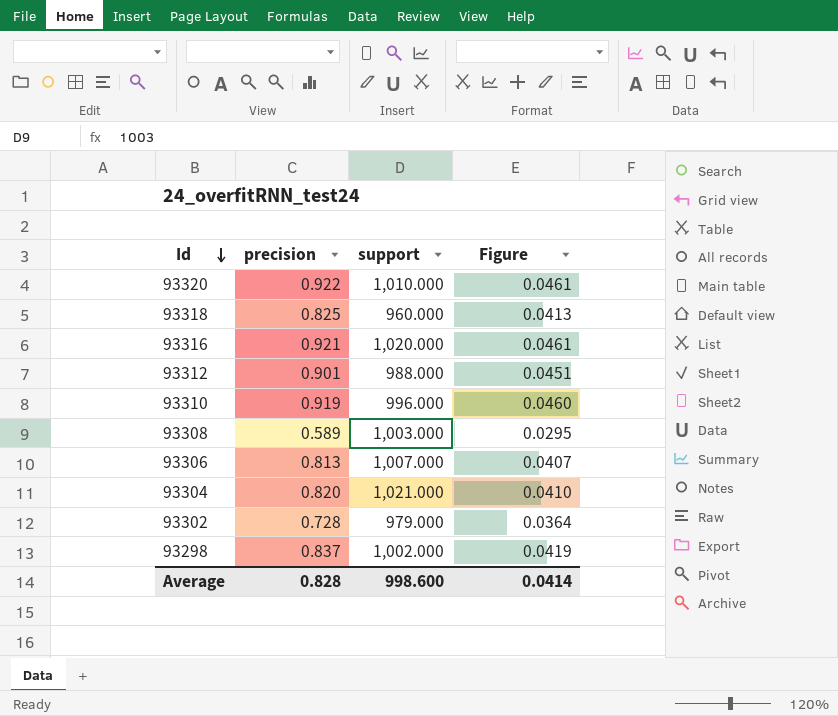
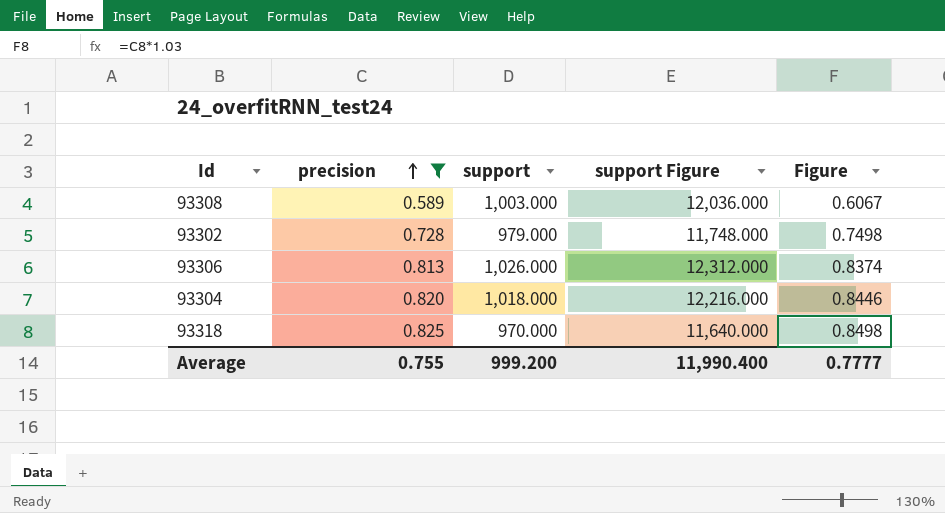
filter: none -> precision <= 0.825
row order: Id descending -> precision ascending
column support Figure | formula: none -> [support] * 12
column Figure | formula: [precision] * 0.05 -> [precision] * 1.03
93306 | support: 1,007.000 -> 1,026.000
93304 | support: 1,021.000 -> 1,018.000
93318 | support: 960.000 -> 970.000
Average | precision: 0.828 -> 0.755
Average | support: 998.600 -> 999.200
Average | Figure: 0.0414 -> 0.7777

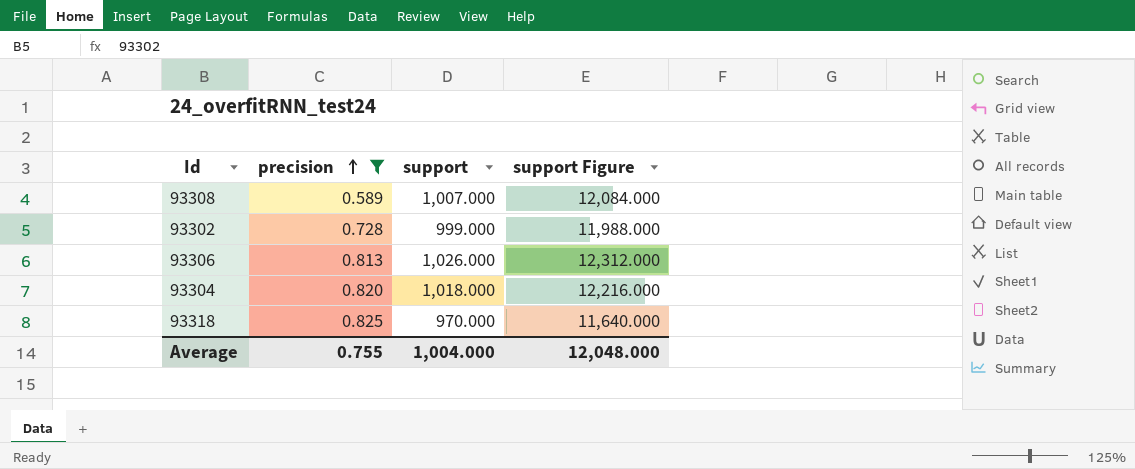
column Figure | formula: [precision] * 1.03 -> none
93308 | support: 1,003.000 -> 1,007.000
93308 | support Figure: 12,036.000 -> 12,084.000
93302 | support: 979.000 -> 999.000
93302 | support Figure: 11,748.000 -> 11,988.000
Average | support: 999.200 -> 1,004.000
Average | support Figure: 11,990.400 -> 12,048.000

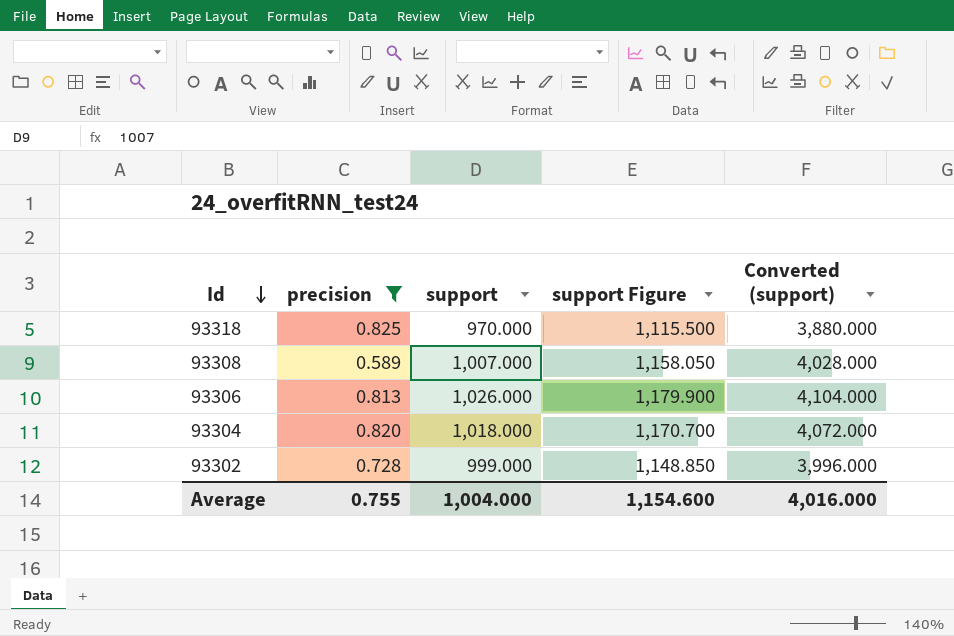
row order: precision ascending -> Id descending
column support Figure | formula: [support] * 12 -> [support] * 1.15
column Converted (support) | formula: none -> [support] * 4
Average | support Figure: 12,048.000 -> 1,154.600

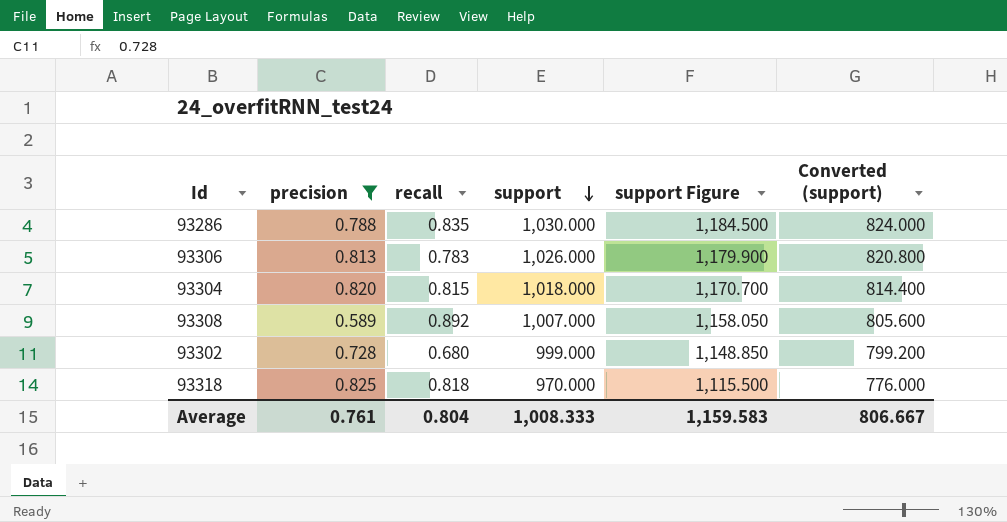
row order: Id descending -> support descending
column recall | position: none -> 3
column Converted (support) | formula: [support] * 4 -> [support] * 0.8
row 93286: none -> 0.788 | 0.835 | 1,030.000 | 1,184.500 | 824.000
Average | precision: 0.755 -> 0.761
Average | support: 1,004.000 -> 1,008.333
Average | support Figure: 1,154.600 -> 1,159.583
Average | Converted (support): 4,016.000 -> 806.667

